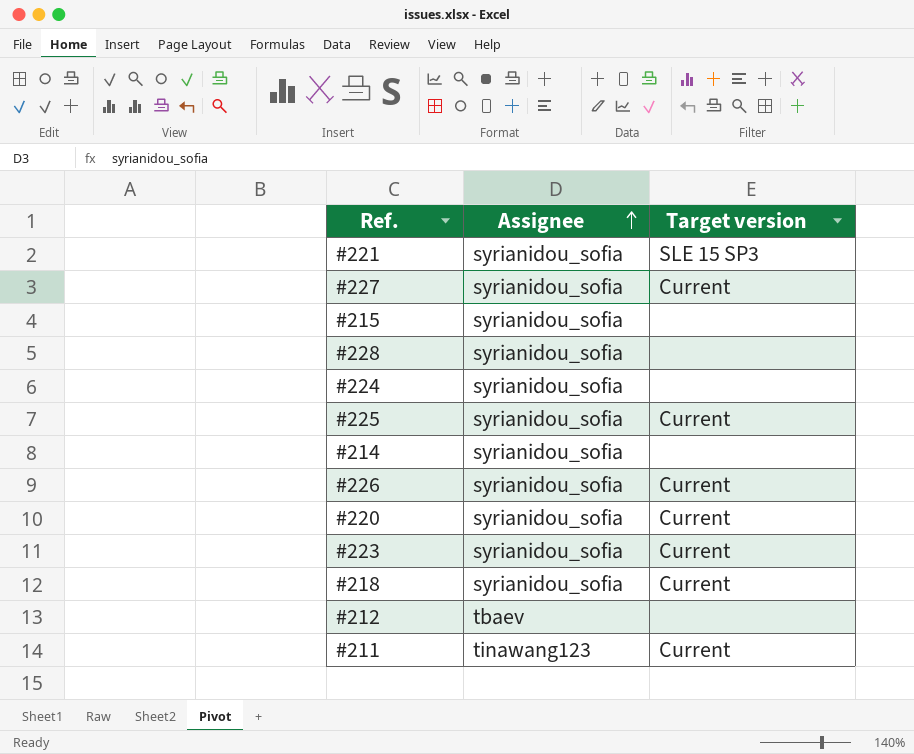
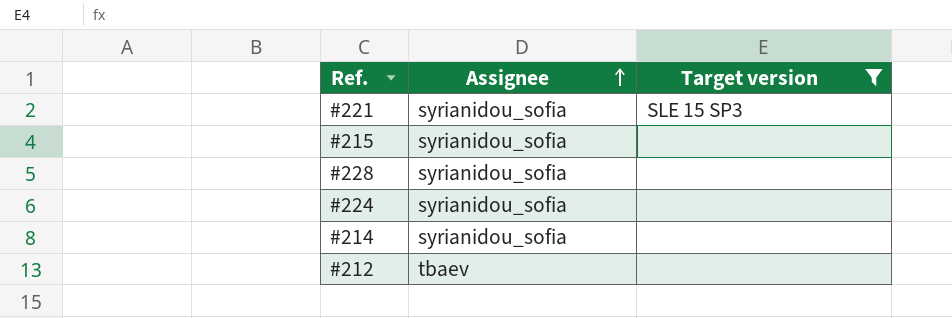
filter: none -> Target version != Current

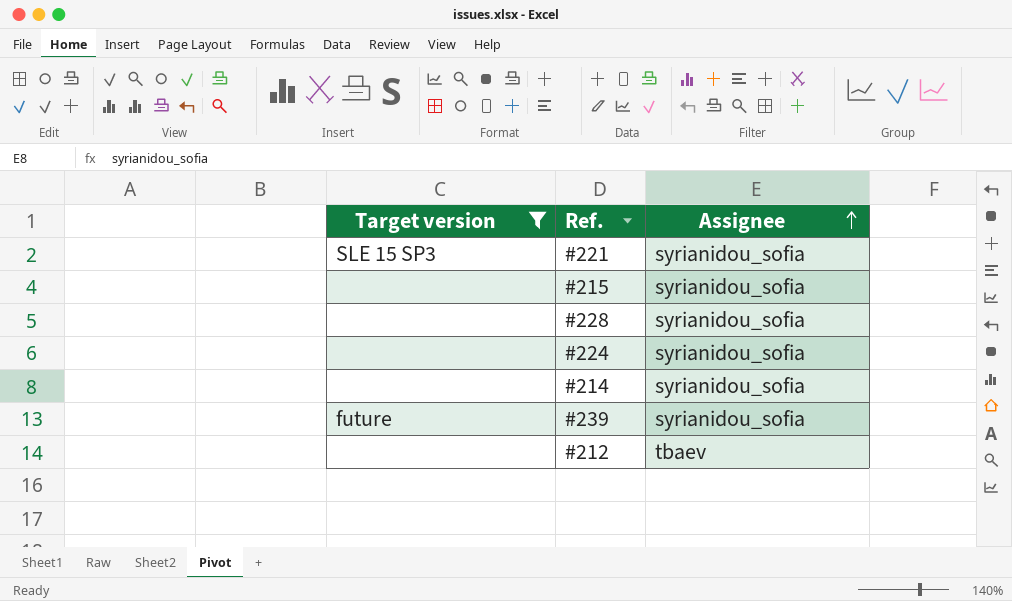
column Target version | position: 3 -> 1
row #239: none -> future | syrianidou_sofia

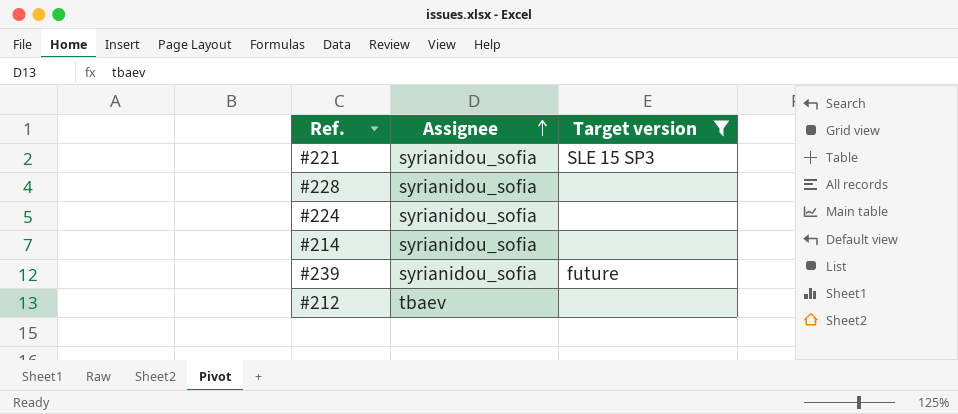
column Target version | position: 1 -> 3
row #215: none | syrianidou_sofia -> none

